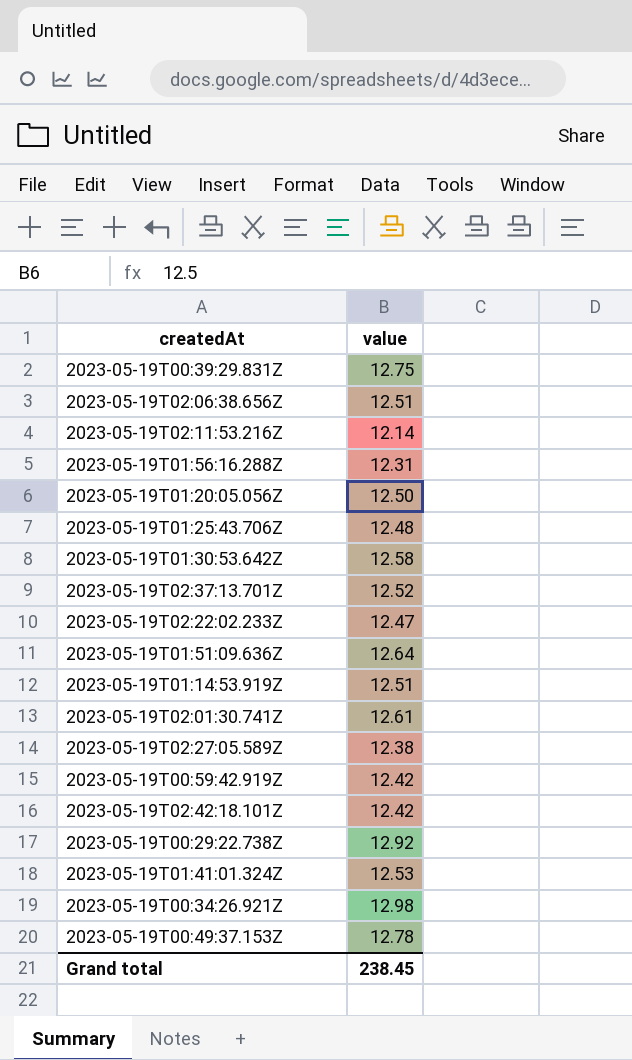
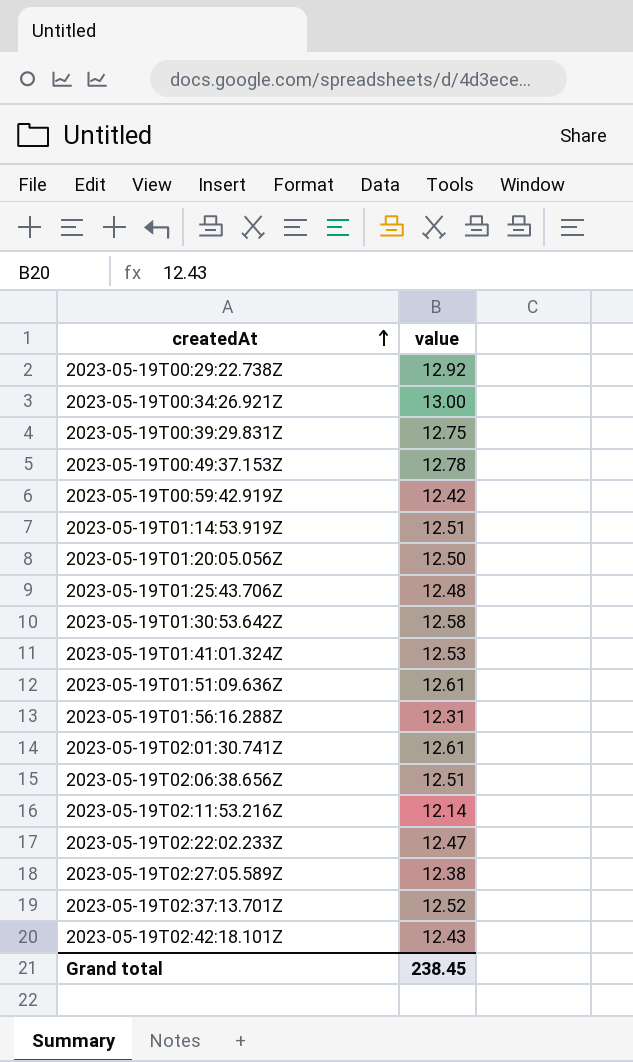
row order: none -> createdAt ascending
2023-05-19T00:34:26.921Z | value: 12.98 -> 13.00
2023-05-19T01:51:09.636Z | value: 12.64 -> 12.61
2023-05-19T02:42:18.101Z | value: 12.42 -> 12.43

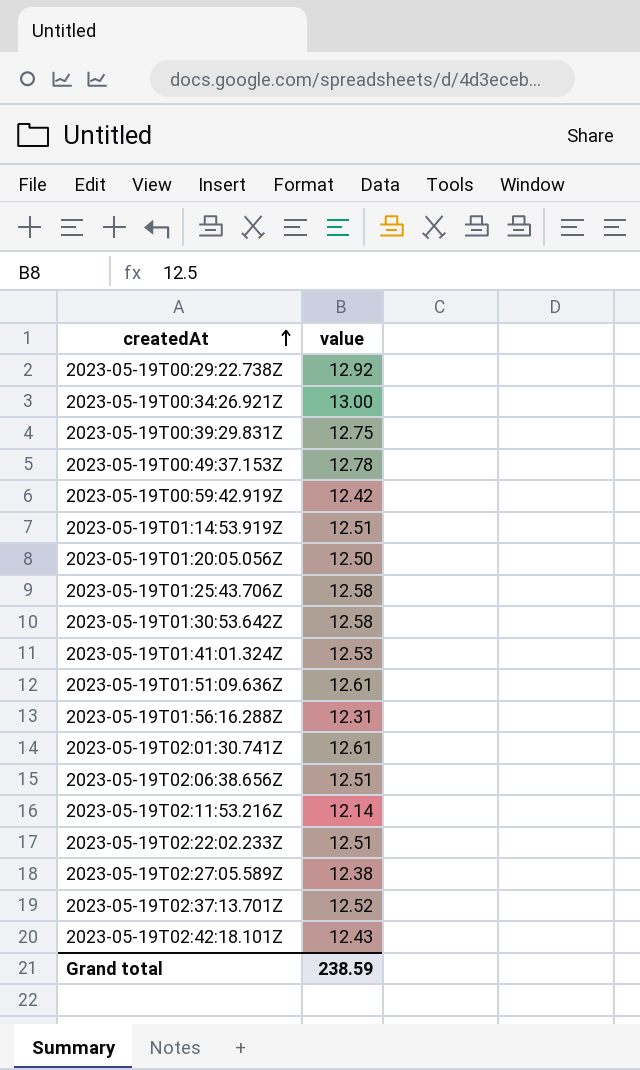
2023-05-19T01:25:43.706Z | value: 12.48 -> 12.58
2023-05-19T02:22:02.233Z | value: 12.47 -> 12.51
Grand total | value: 238.45 -> 238.59

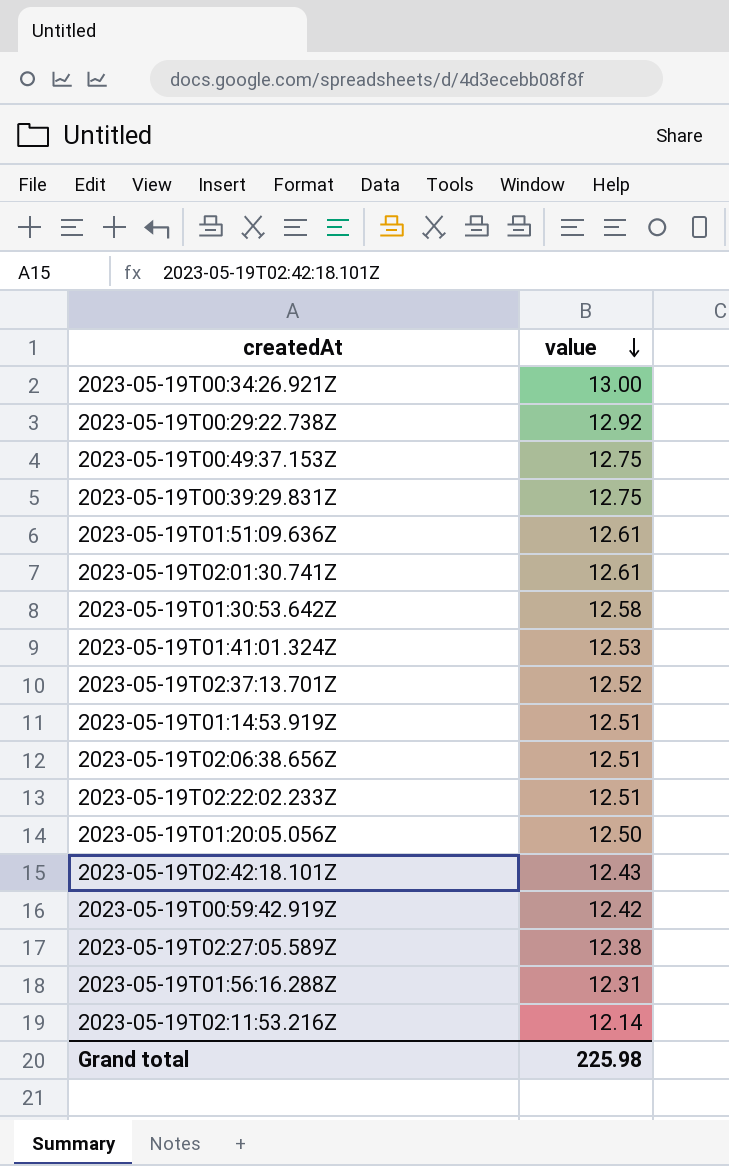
row order: createdAt ascending -> value descending
row 2023-05-19T01:25:43.706Z: 12.58 -> none
2023-05-19T00:49:37.153Z | value: 12.78 -> 12.75
Grand total | value: 238.59 -> 225.98

